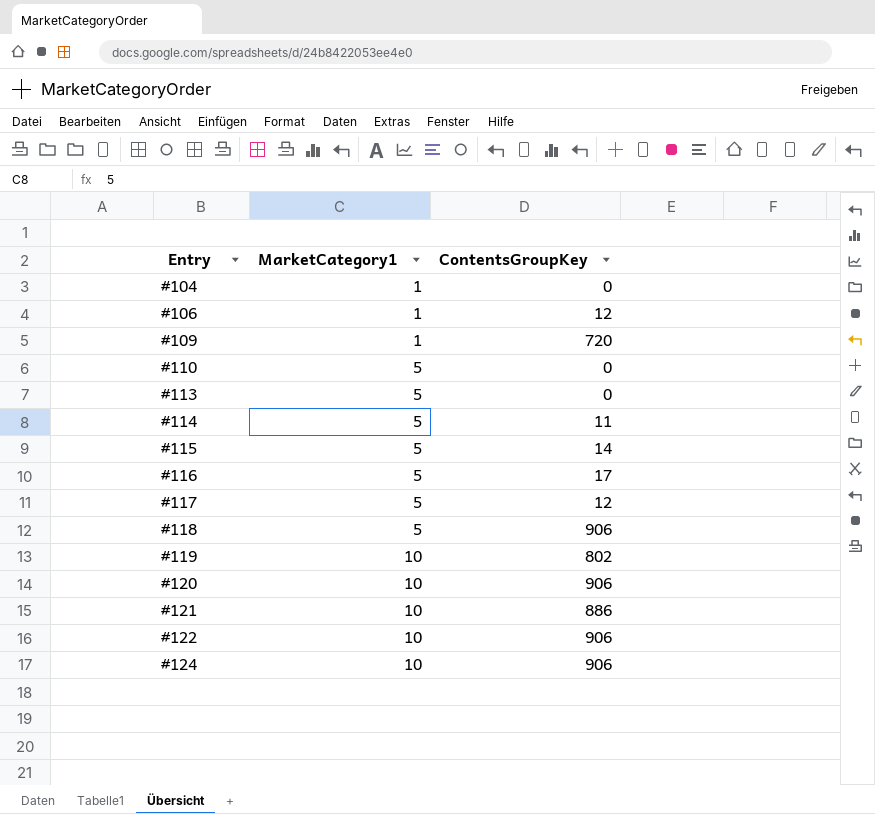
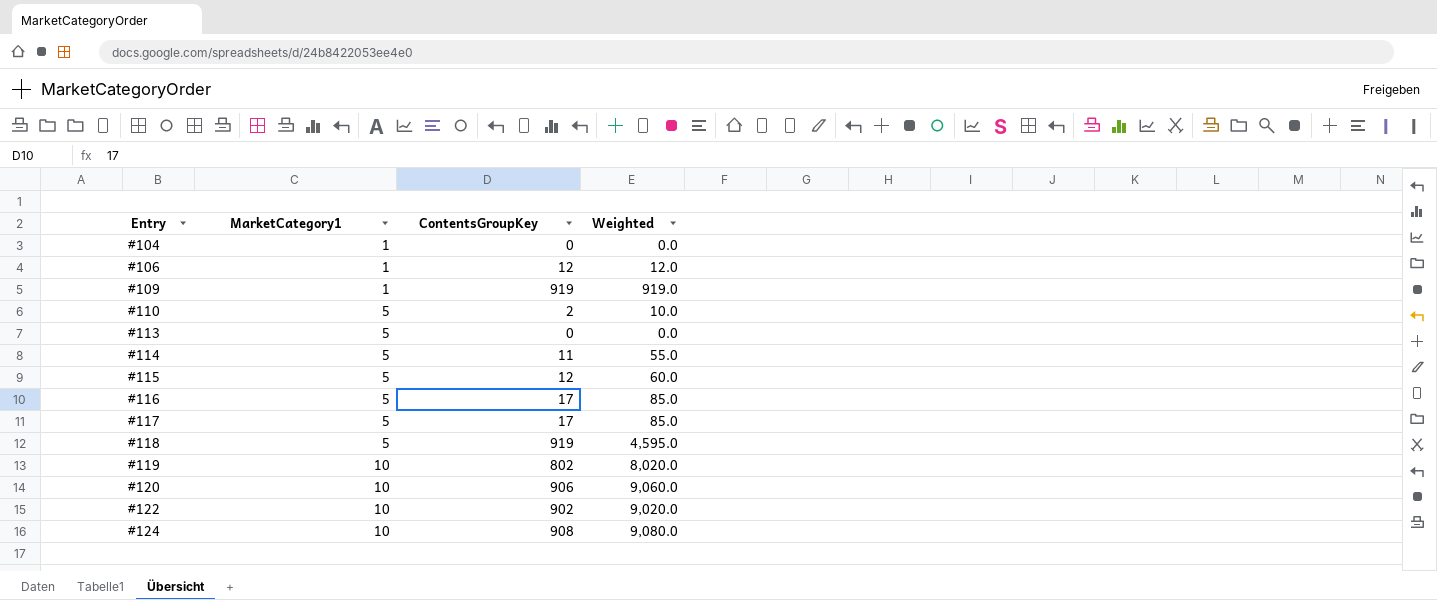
column Weighted | formula: none -> [MarketCategory1] * [ContentsGroupKey]
row #121: 10 | 886 -> none
#109 | ContentsGroupKey: 720 -> 919
#110 | ContentsGroupKey: 0 -> 2
#115 | ContentsGroupKey: 14 -> 12
#117 | ContentsGroupKey: 12 -> 17
#118 | ContentsGroupKey: 906 -> 919
#122 | ContentsGroupKey: 906 -> 902
#124 | ContentsGroupKey: 906 -> 908

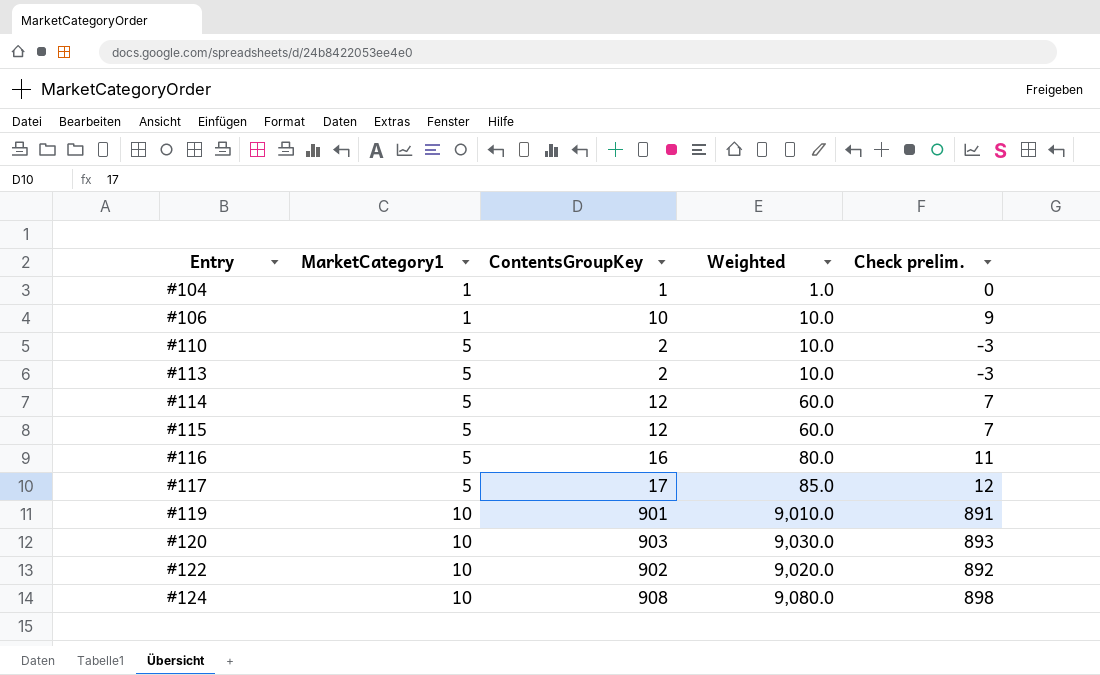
column Check prelim. | formula: none -> [ContentsGroupKey] - [MarketCategory1]
row #109: 1 | 919 | 919.0 -> none
row #118: 5 | 919 | 4,595.0 -> none
#104 | ContentsGroupKey: 0 -> 1
#104 | Weighted: 0.0 -> 1.0
#106 | ContentsGroupKey: 12 -> 10
#106 | Weighted: 12.0 -> 10.0
#113 | ContentsGroupKey: 0 -> 2
#113 | Weighted: 0.0 -> 10.0
#114 | ContentsGroupKey: 11 -> 12
#114 | Weighted: 55.0 -> 60.0
#116 | ContentsGroupKey: 17 -> 16
#116 | Weighted: 85.0 -> 80.0
#119 | ContentsGroupKey: 802 -> 901
#119 | Weighted: 8,020.0 -> 9,010.0
#120 | ContentsGroupKey: 906 -> 903
#120 | Weighted: 9,060.0 -> 9,030.0

